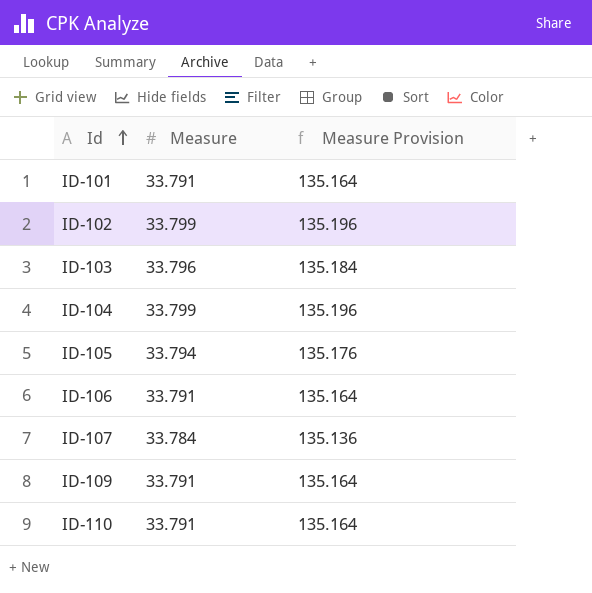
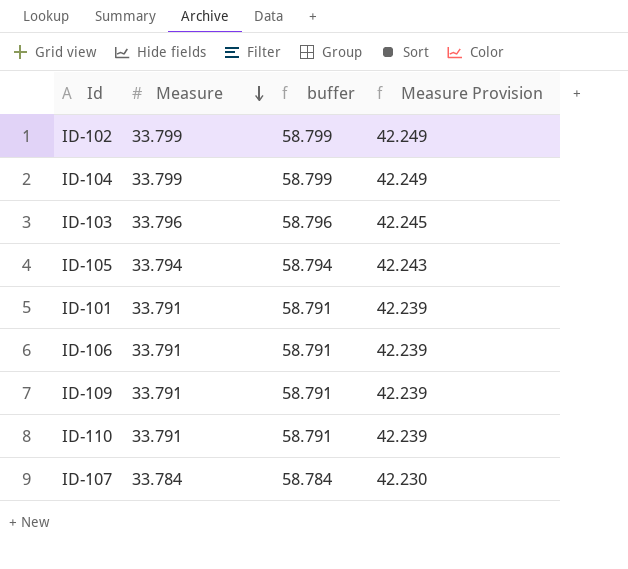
row order: Id ascending -> Measure descending
column buffer | formula: none -> [Measure] + 25
column Measure Provision | formula: [Measure] * 4 -> [Measure] * 1.25

